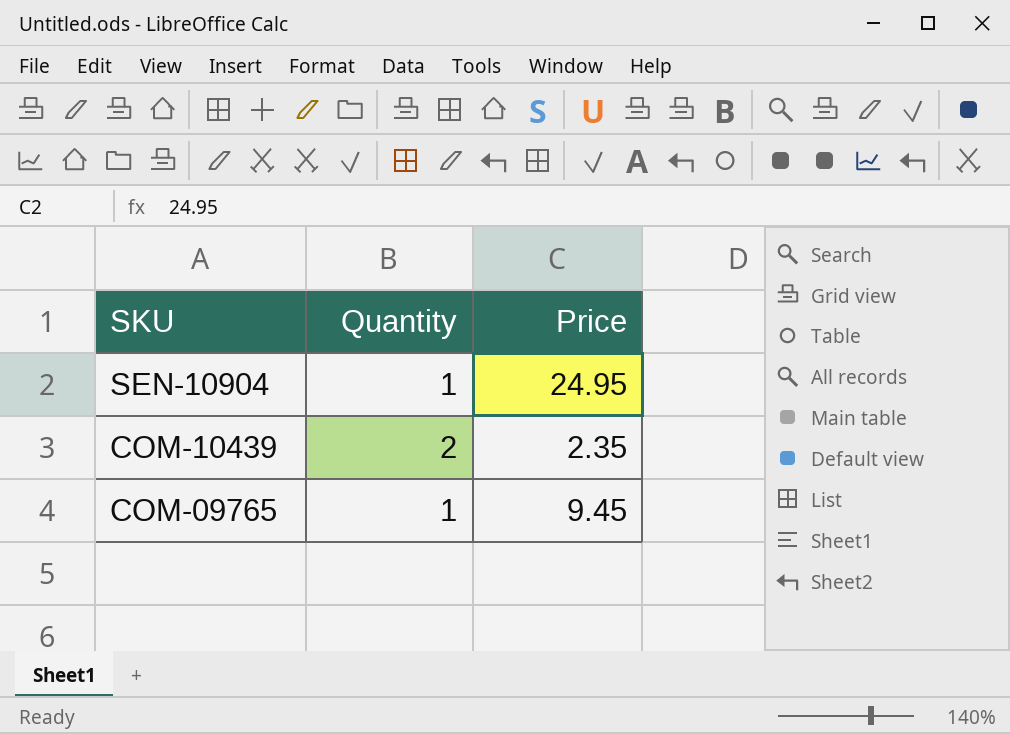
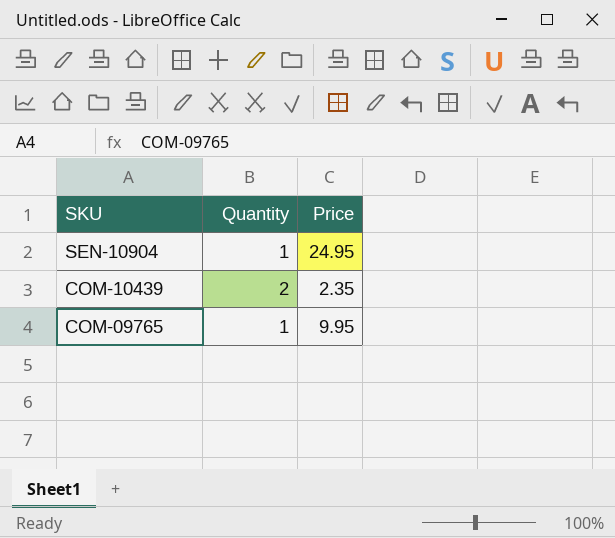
COM-09765 | Price: 9.45 -> 9.95

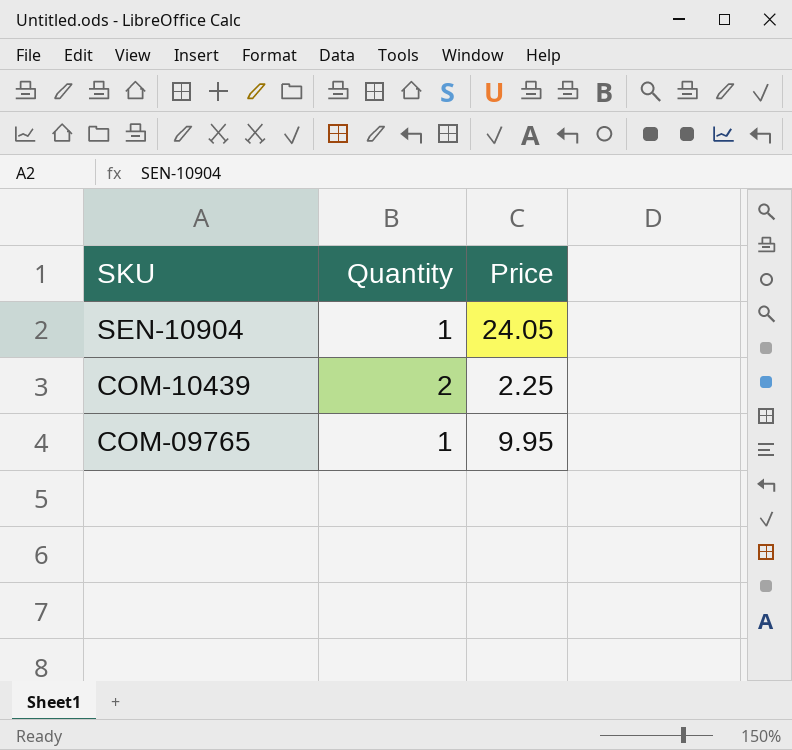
SEN-10904 | Price: 24.95 -> 24.05
COM-10439 | Price: 2.35 -> 2.25

